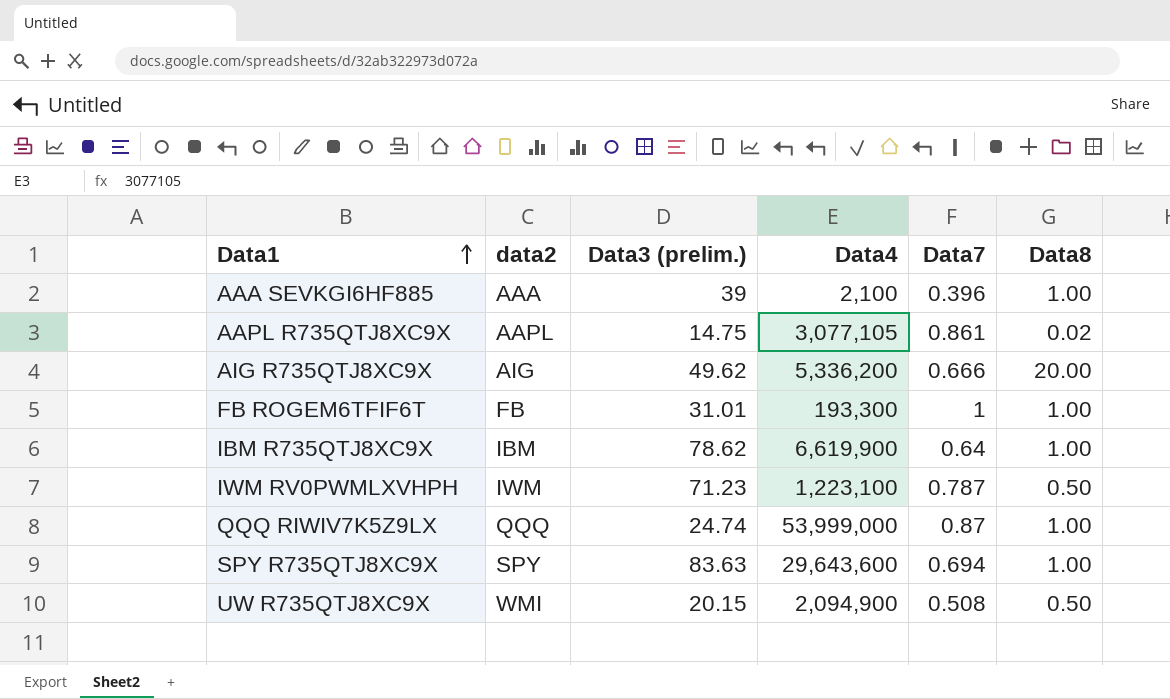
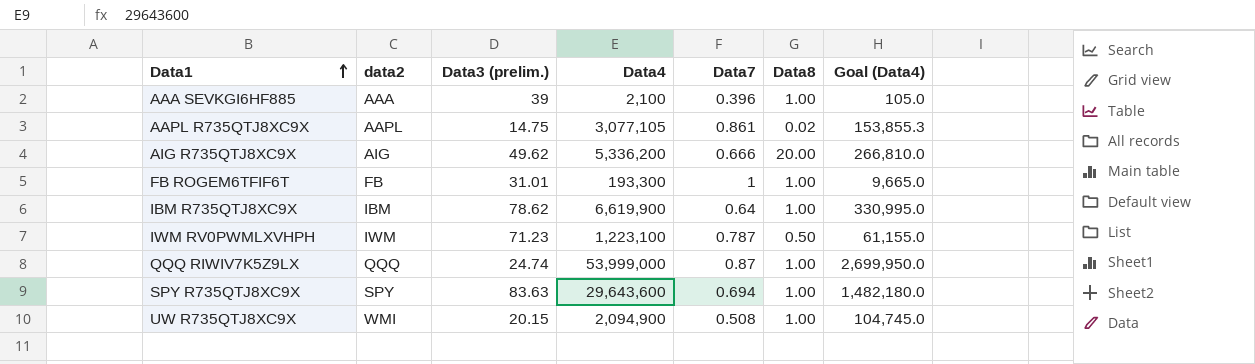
column Goal (Data4) | formula: none -> [Data4] * 0.05
UW R735QTJ8XC9X | Data8: 0.50 -> 1.00

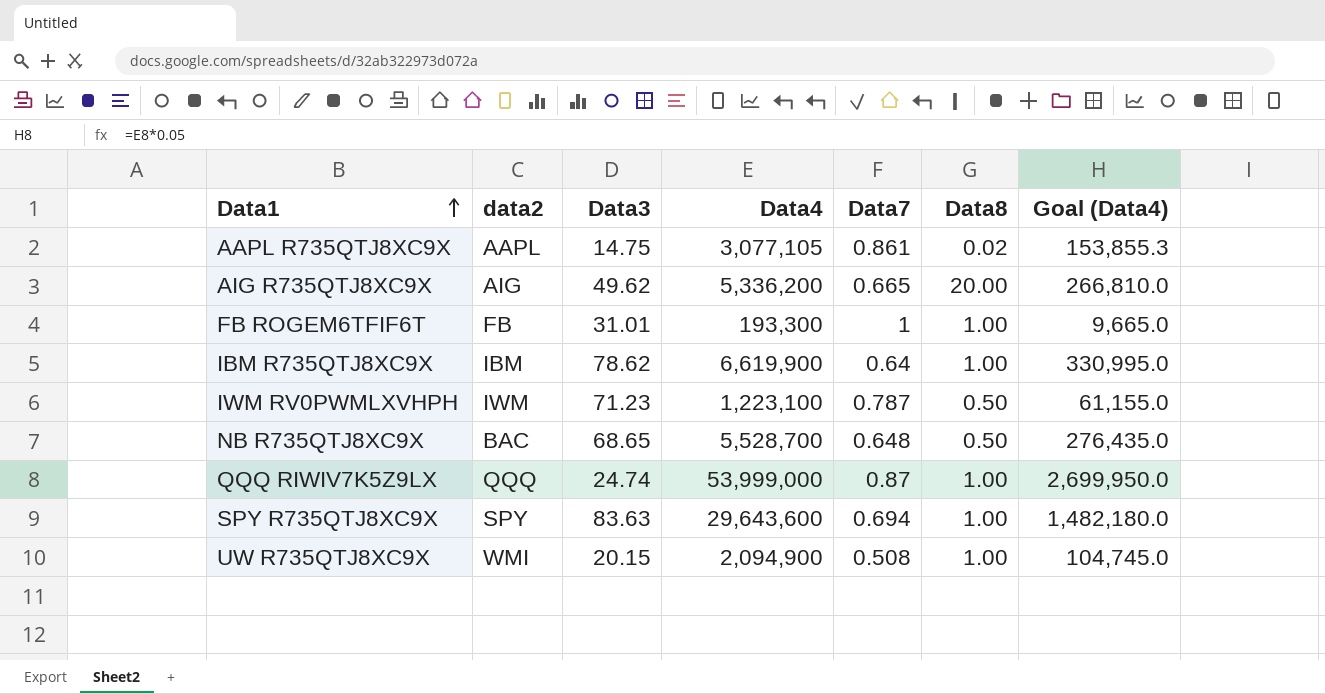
column name: Data3 (prelim.) -> Data3
row AAA SEVKGI6HF885: AAA | 39 | 2,100 | 0.396 | 1.00 | 105.0 -> none
AIG R735QTJ8XC9X | Data7: 0.666 -> 0.665
row NB R735QTJ8XC9X: none -> BAC | 68.65 | 5,528,700 | 0.648 | 0.50 | 276,435.0

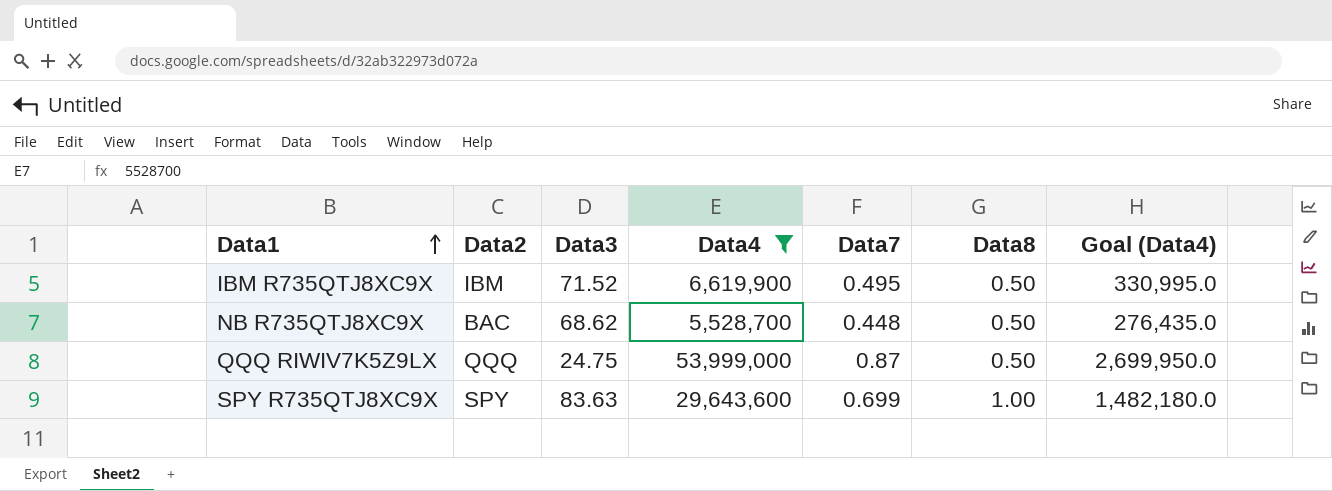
filter: none -> Data4 >= 5,528,700
column name: data2 -> Data2
IBM R735QTJ8XC9X | Data3: 78.62 -> 71.52
IBM R735QTJ8XC9X | Data7: 0.64 -> 0.495
IBM R735QTJ8XC9X | Data8: 1.00 -> 0.50
NB R735QTJ8XC9X | Data3: 68.65 -> 68.62
NB R735QTJ8XC9X | Data7: 0.648 -> 0.448
QQQ RIWIV7K5Z9LX | Data3: 24.74 -> 24.75
QQQ RIWIV7K5Z9LX | Data8: 1.00 -> 0.50
SPY R735QTJ8XC9X | Data7: 0.694 -> 0.699

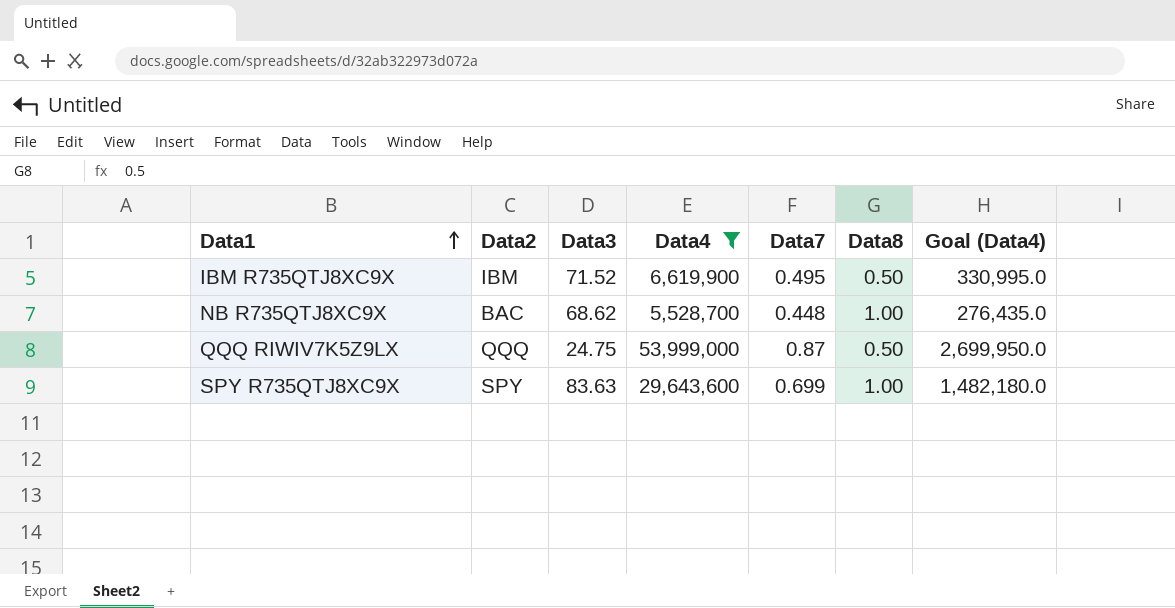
NB R735QTJ8XC9X | Data8: 0.50 -> 1.00

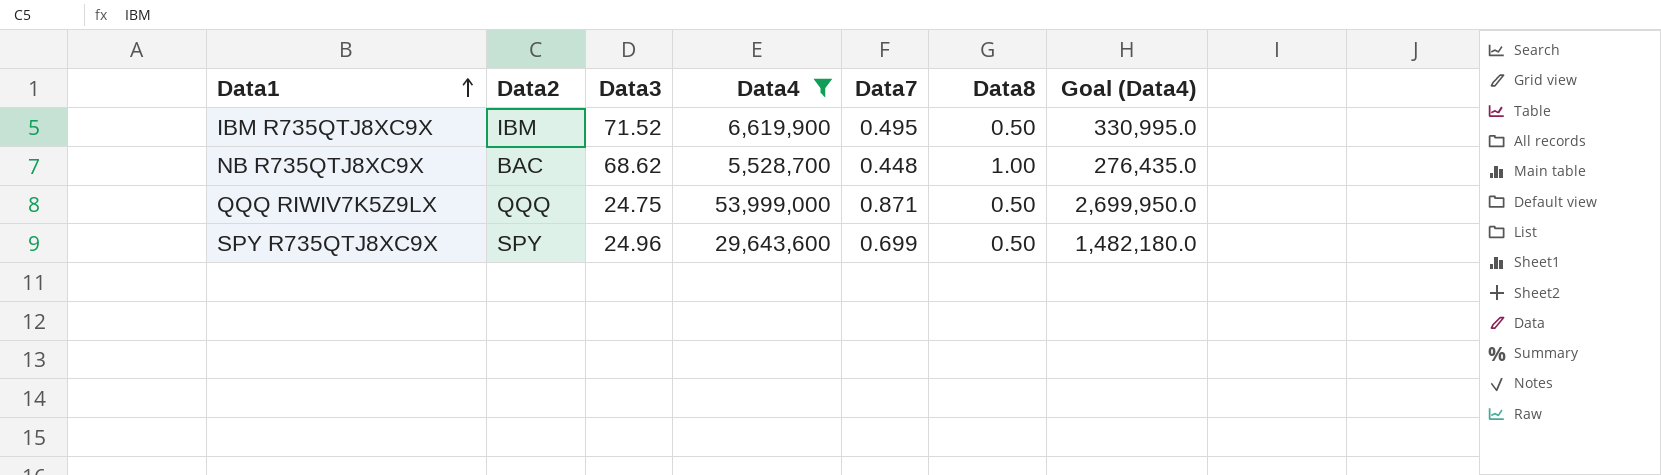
QQQ RIWIV7K5Z9LX | Data7: 0.87 -> 0.871
SPY R735QTJ8XC9X | Data3: 83.63 -> 24.96
SPY R735QTJ8XC9X | Data8: 1.00 -> 0.50

